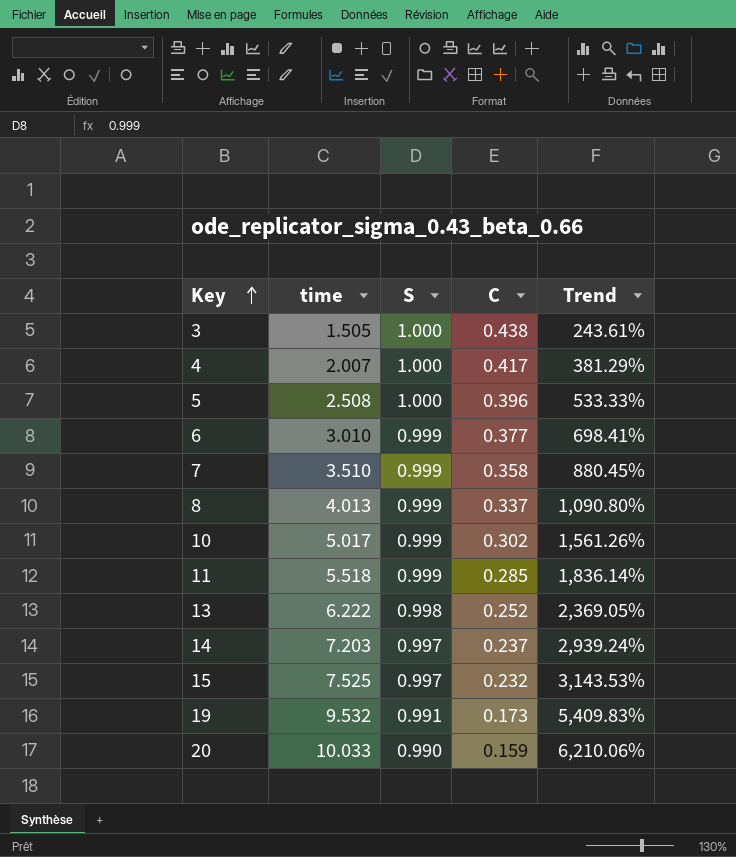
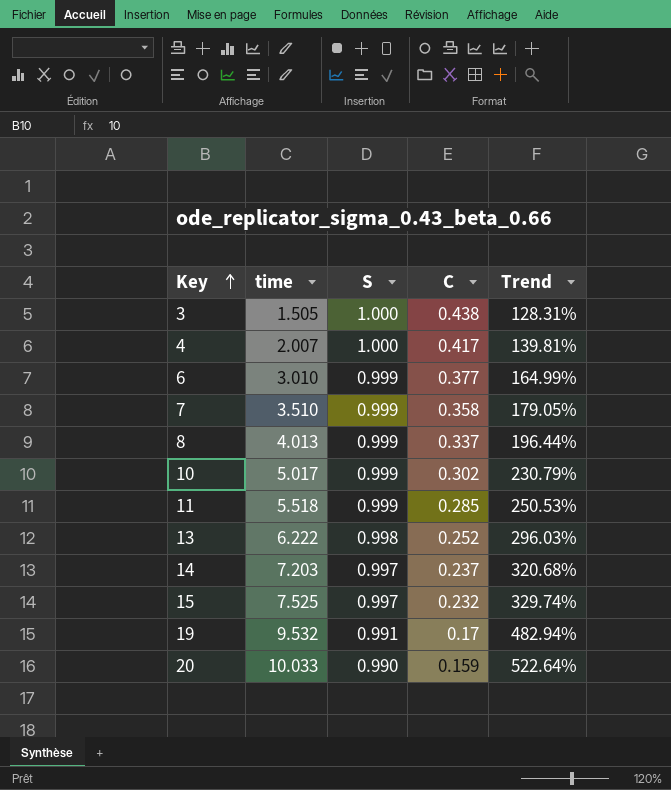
column Trend | formula: ([time] - [C]) / [C] -> ([S] - [C]) / [C]
row 5: 2.508 | 1.000 | 0.396 | 533.33% -> none
19 | C: 0.173 -> 0.17

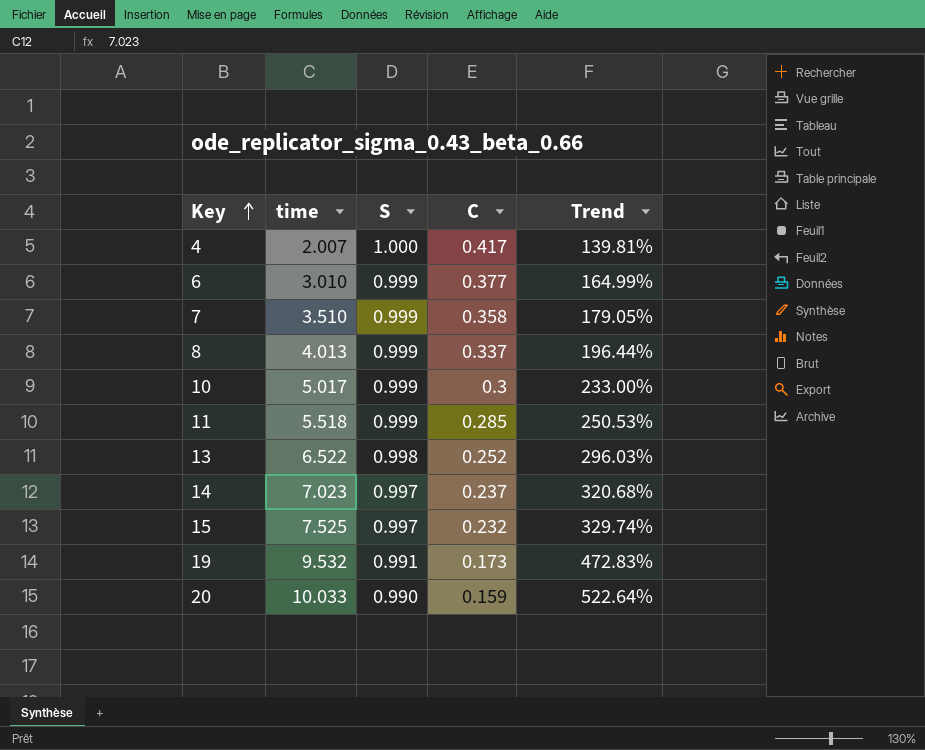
row 3: 1.505 | 1.000 | 0.438 | 128.31% -> none
10 | C: 0.302 -> 0.3
10 | Trend: 230.79% -> 233.00%
13 | time: 6.222 -> 6.522
14 | time: 7.203 -> 7.023
19 | C: 0.17 -> 0.173
19 | Trend: 482.94% -> 472.83%

